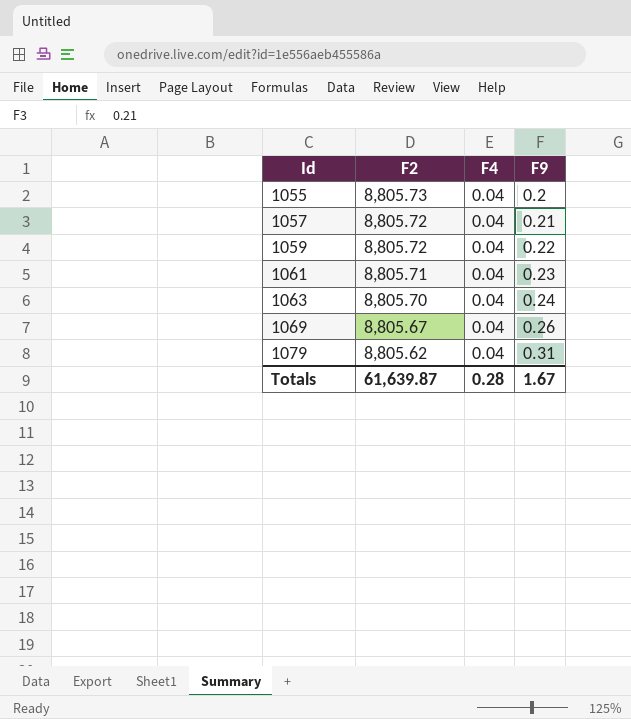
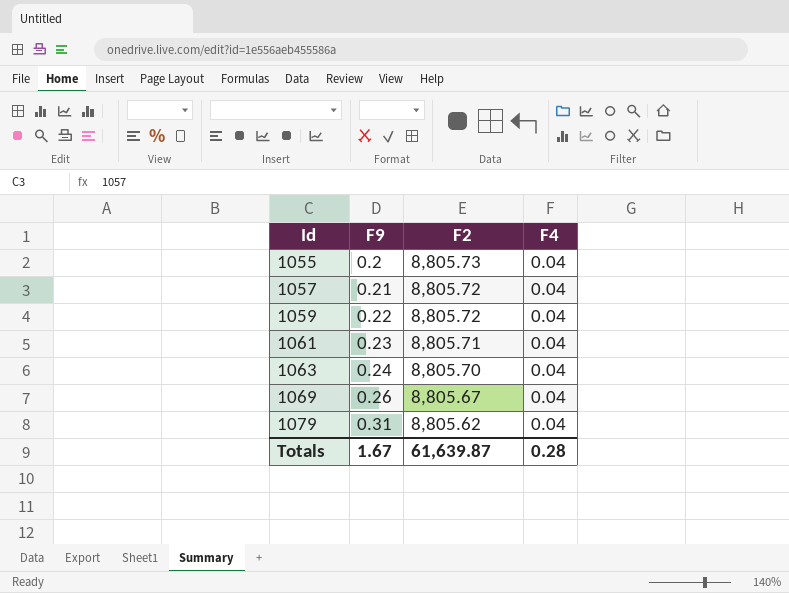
column F9 | position: 4 -> 2

